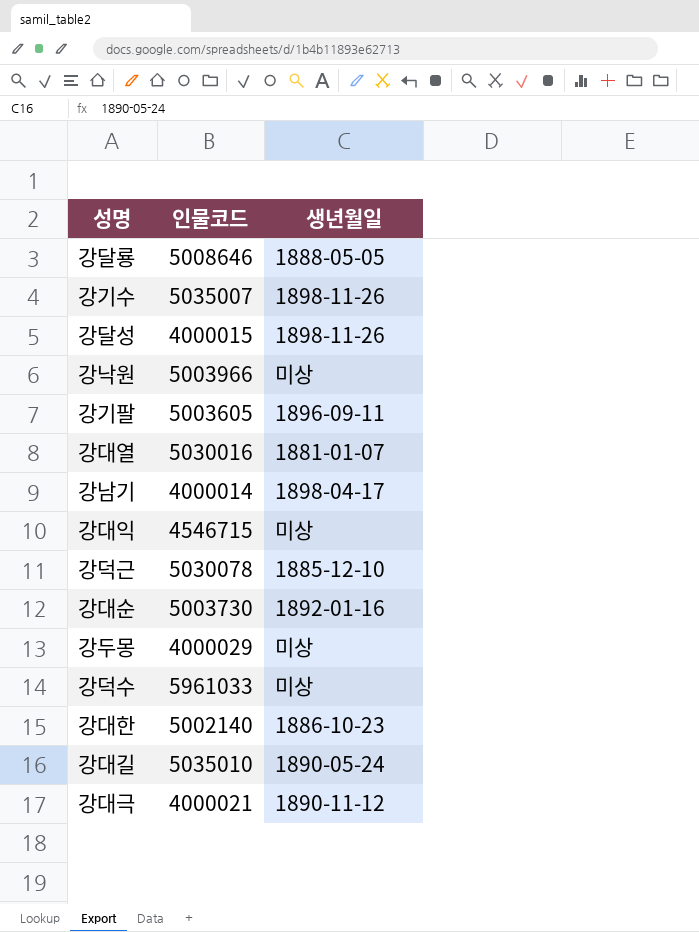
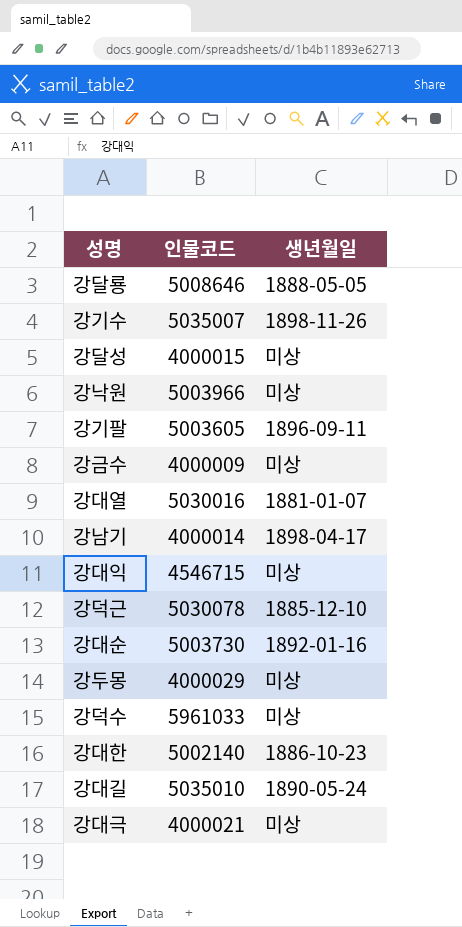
강달성 | 생년월일: 1898-11-26 -> 미상
row 강금수: none -> 4000009 | 미상
강대극 | 생년월일: 1890-11-12 -> 미상

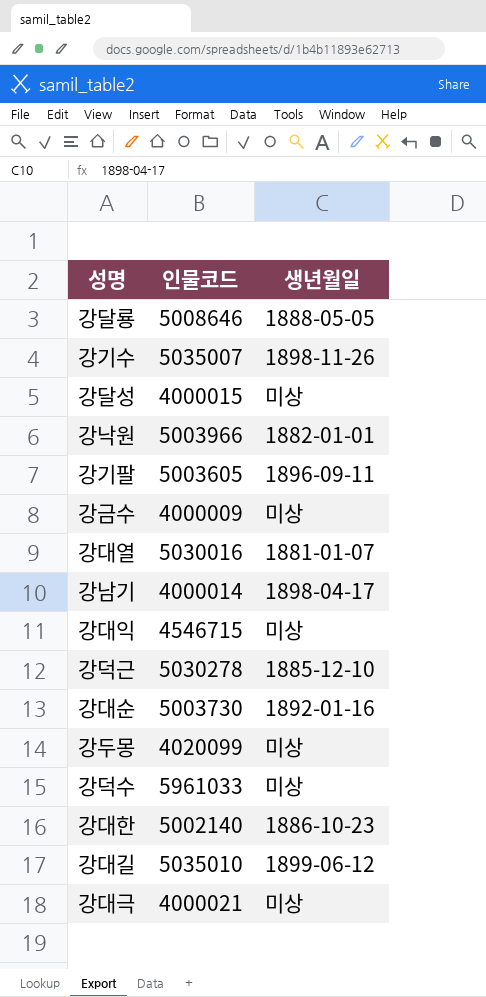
강낙원 | 생년월일: 미상 -> 1882-01-01
강덕근 | 인물코드: 5030078 -> 5030278
강두몽 | 인물코드: 4000029 -> 4020099
강대길 | 생년월일: 1890-05-24 -> 1899-06-12

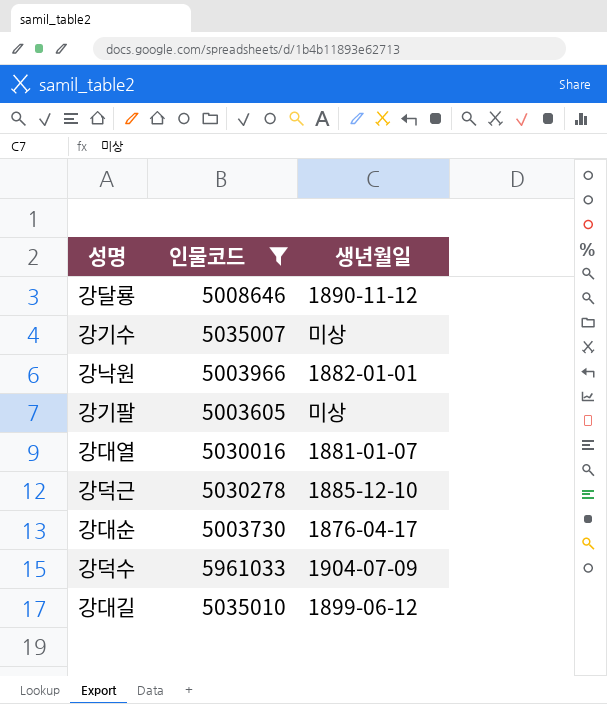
filter: none -> 인물코드 >= 5003605
강달룡 | 생년월일: 1888-05-05 -> 1890-11-12
강기수 | 생년월일: 1898-11-26 -> 미상
강기팔 | 생년월일: 1896-09-11 -> 미상
강대순 | 생년월일: 1892-01-16 -> 1876-04-17
강덕수 | 생년월일: 미상 -> 1904-07-09

